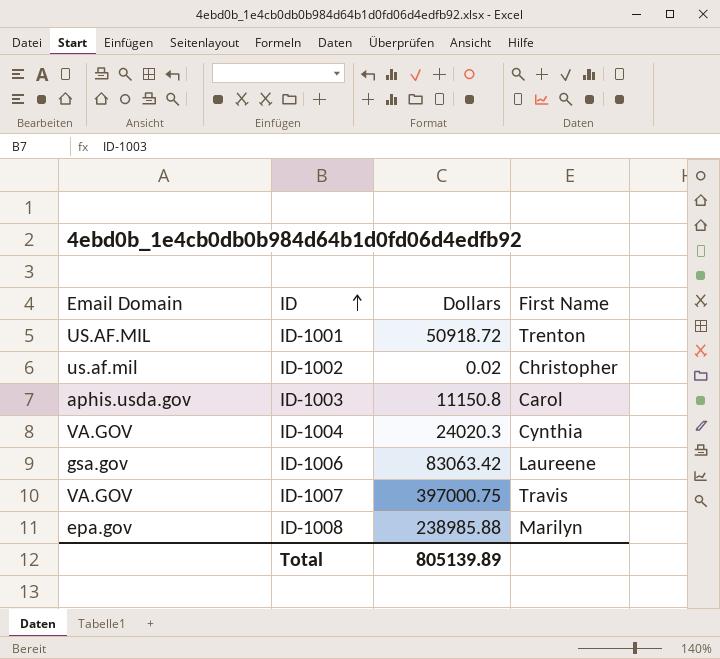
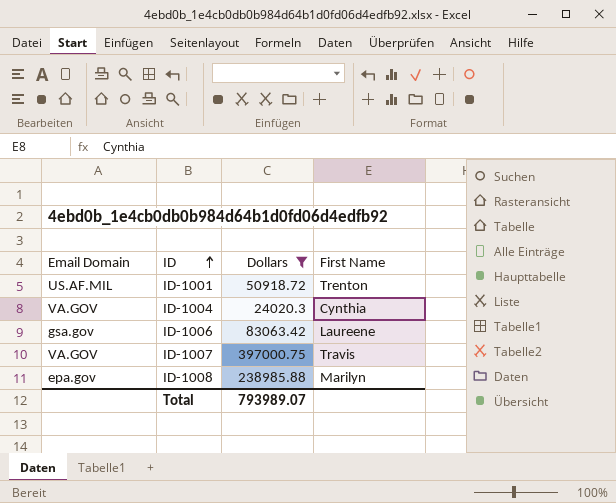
filter: none -> Dollars >= 24020.3
Total | Dollars: 805139.89 -> 793989.07

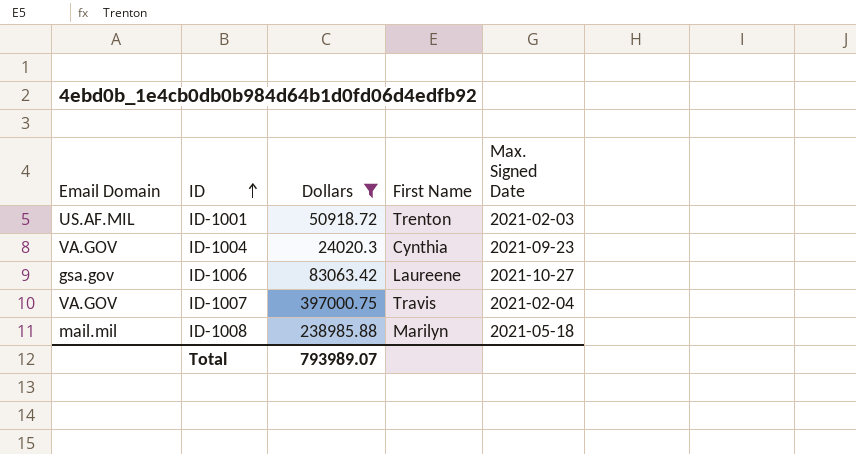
column Max. Signed Date | position: none -> 5
ID-1008 | Email Domain: epa.gov -> mail.mil

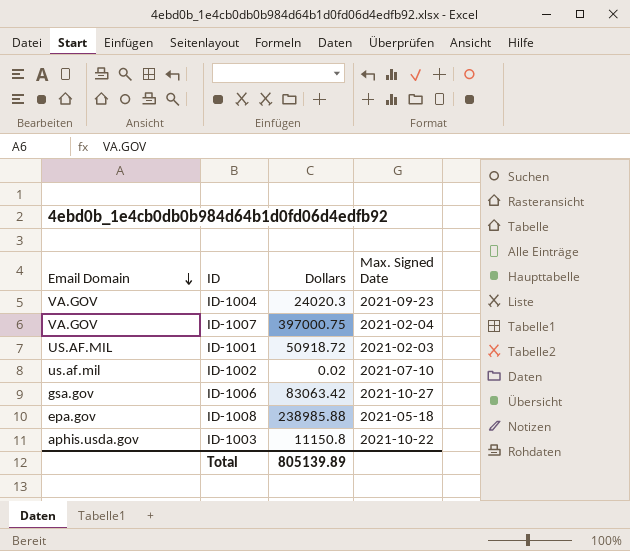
filter: Dollars >= 24020.3 -> none
row order: ID ascending -> Email Domain descending
column First Name | position: 4 -> none
ID-1008 | Email Domain: mail.mil -> epa.gov
Total | Dollars: 793989.07 -> 805139.89

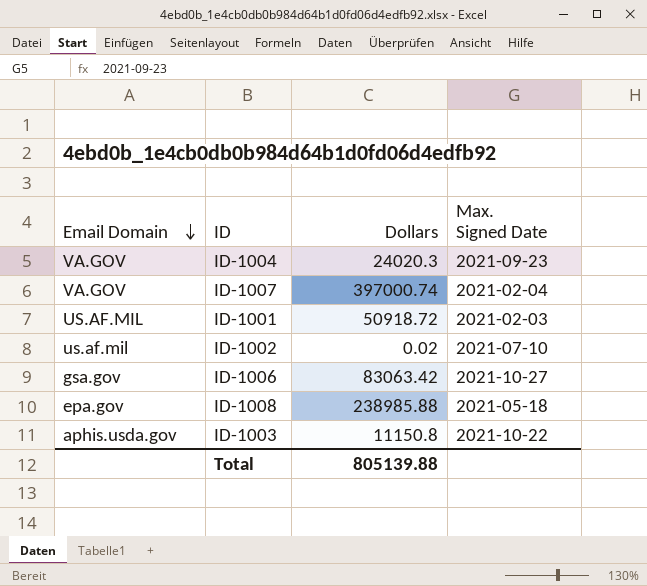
ID-1007 | Dollars: 397000.75 -> 397000.74
Total | Dollars: 805139.89 -> 805139.88

